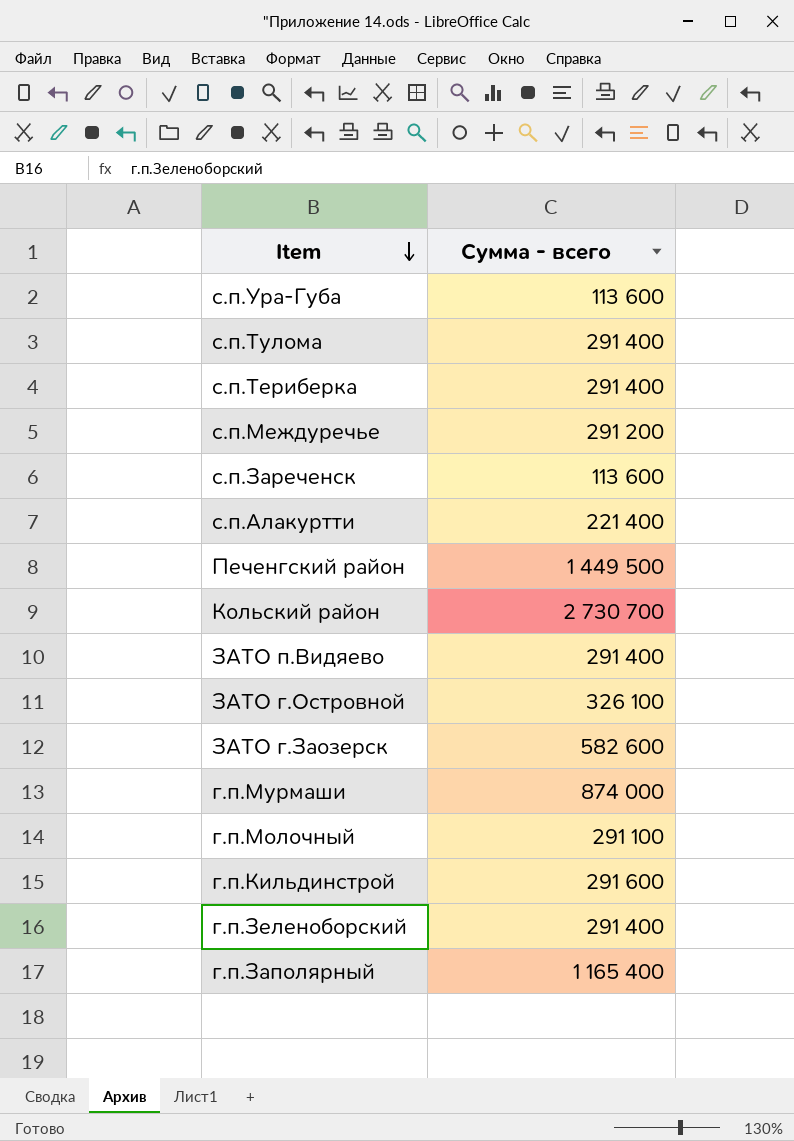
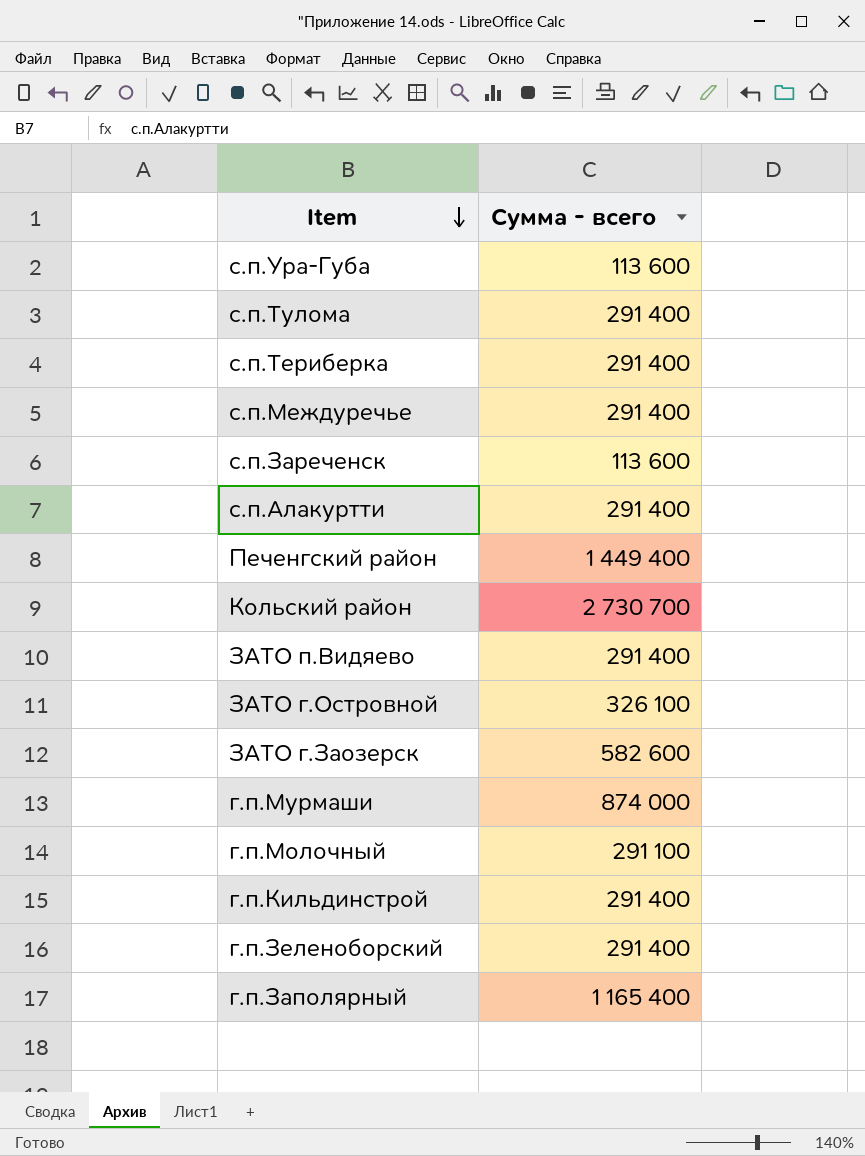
с.п.Междуречье | Сумма - всего: 291 200 -> 291 400
с.п.Алакуртти | Сумма - всего: 221 400 -> 291 400
Печенгский район | Сумма - всего: 1 449 500 -> 1 449 400
г.п.Кильдинстрой | Сумма - всего: 291 600 -> 291 400

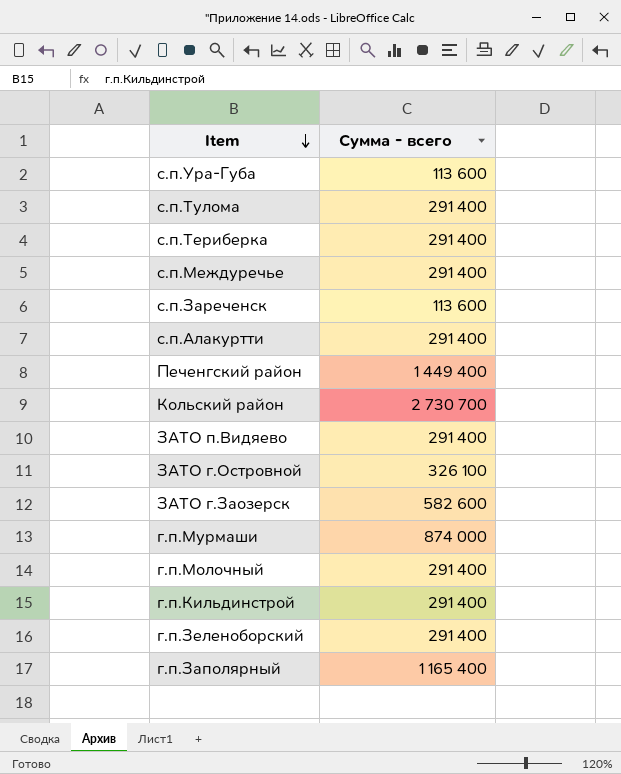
г.п.Молочный | Сумма - всего: 291 100 -> 291 400

